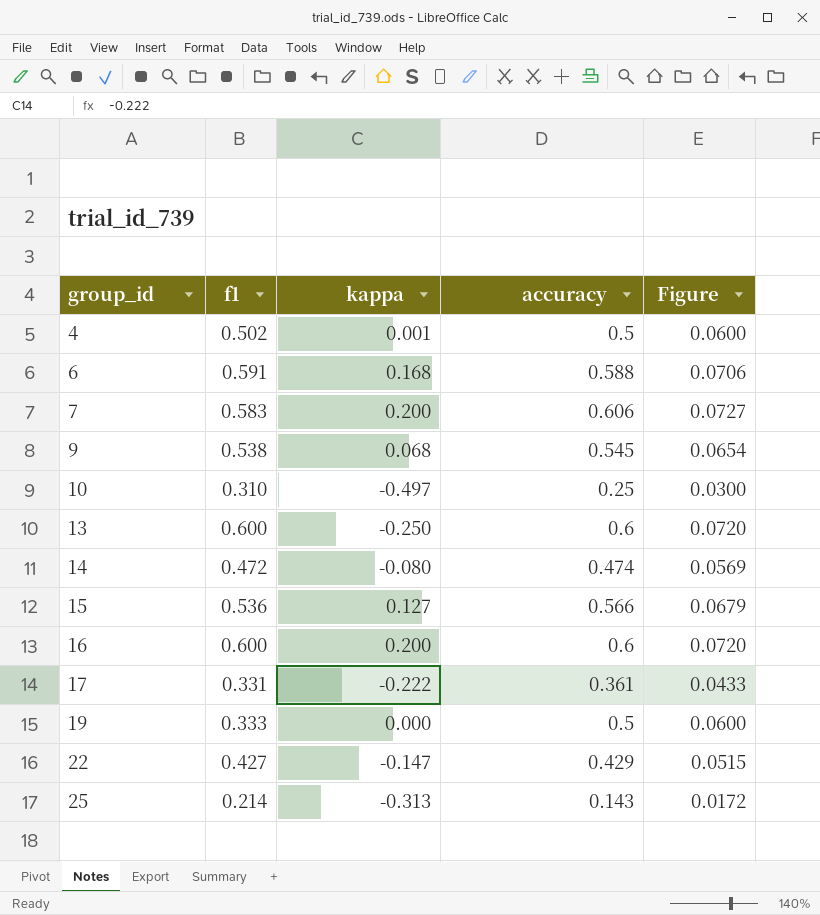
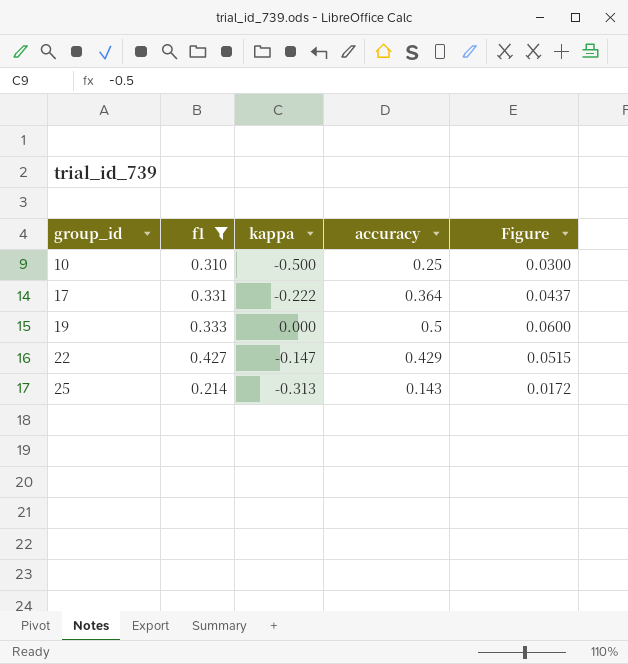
filter: none -> f1 <= 0.427
10 | kappa: -0.497 -> -0.500
17 | accuracy: 0.361 -> 0.364
17 | Figure: 0.0433 -> 0.0437

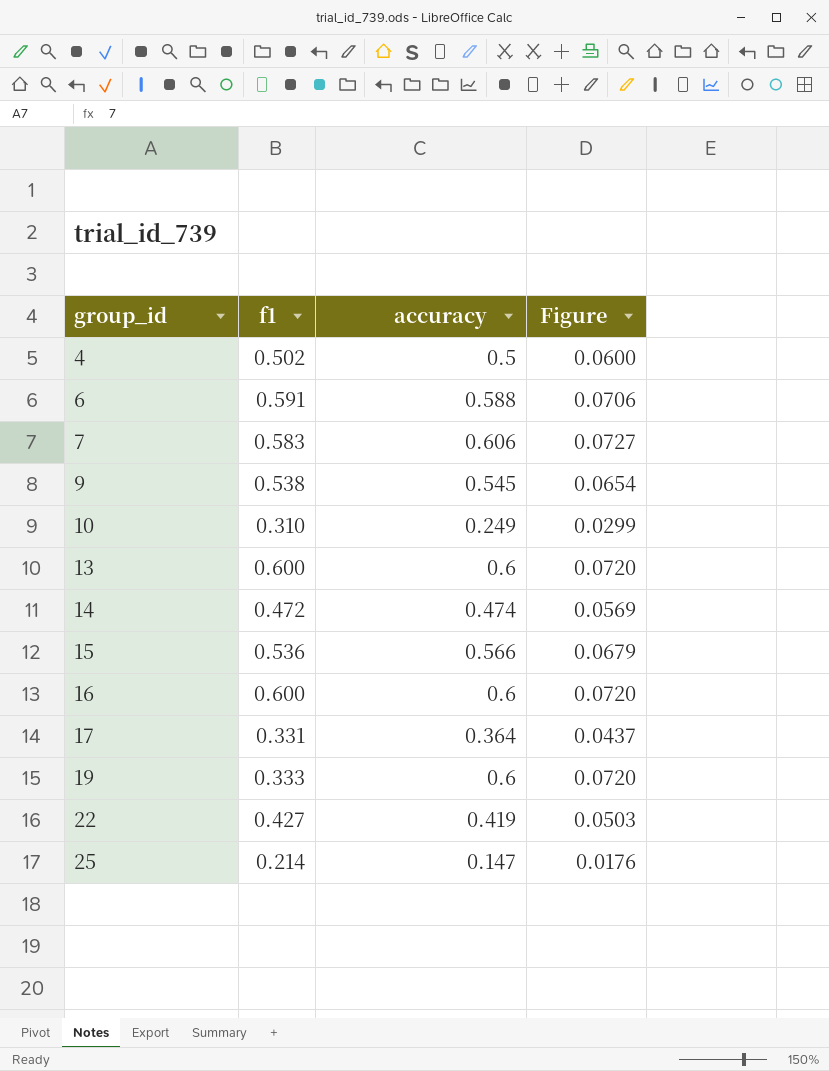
filter: f1 <= 0.427 -> none
column kappa | position: 3 -> none
10 | accuracy: 0.25 -> 0.249
10 | Figure: 0.0300 -> 0.0299
19 | accuracy: 0.5 -> 0.6
19 | Figure: 0.0600 -> 0.0720
22 | accuracy: 0.429 -> 0.419
22 | Figure: 0.0515 -> 0.0503
25 | accuracy: 0.143 -> 0.147
25 | Figure: 0.0172 -> 0.0176

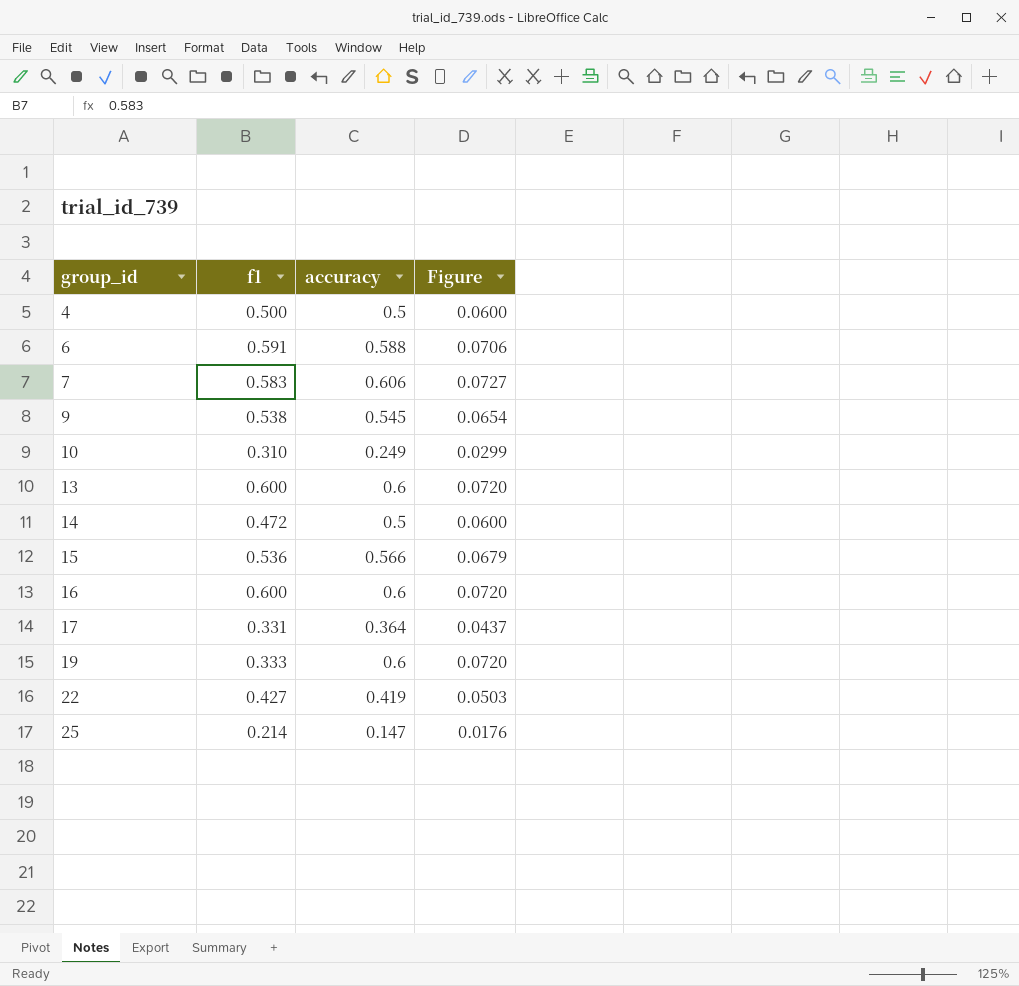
4 | f1: 0.502 -> 0.500
14 | accuracy: 0.474 -> 0.5
14 | Figure: 0.0569 -> 0.0600

